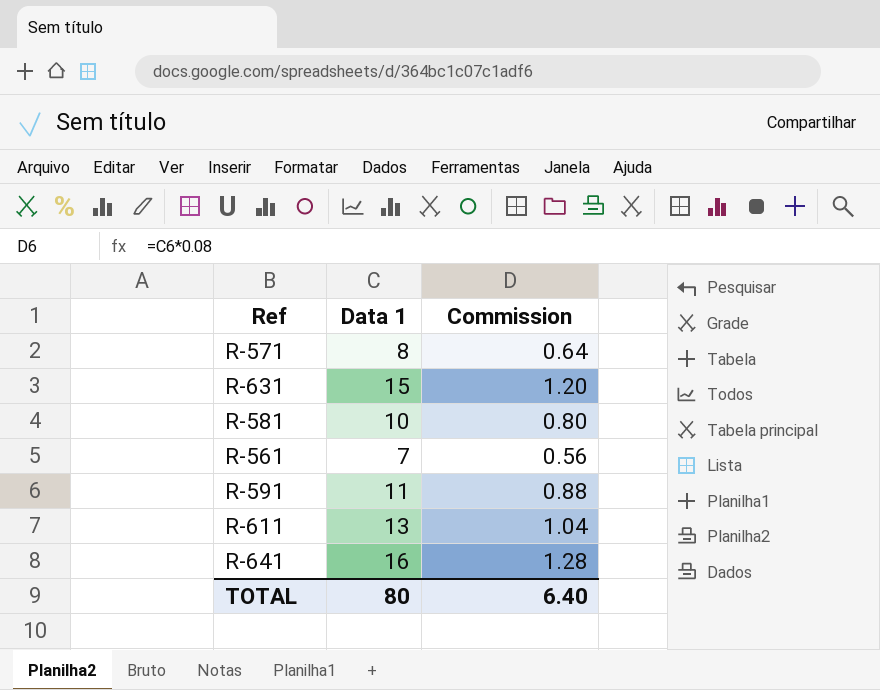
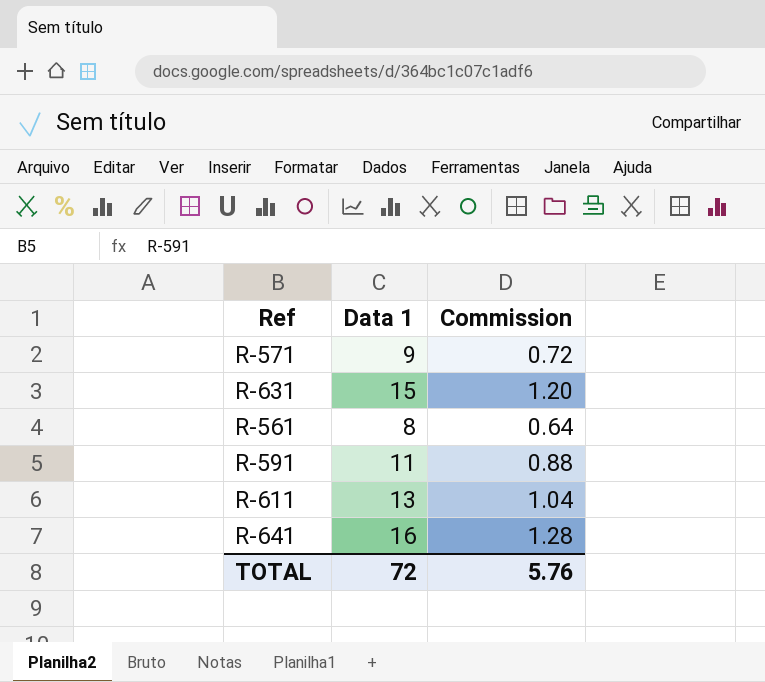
row R-581: 10 | 0.80 -> none
R-571 | Data 1: 8 -> 9
R-571 | Commission: 0.64 -> 0.72
R-561 | Data 1: 7 -> 8
R-561 | Commission: 0.56 -> 0.64
TOTAL | Data 1: 80 -> 72
TOTAL | Commission: 6.40 -> 5.76

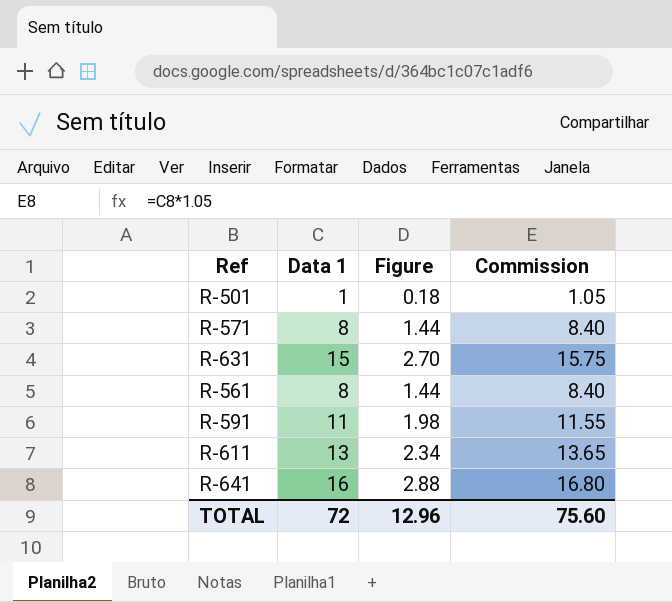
column Figure | formula: none -> [Data 1] * 0.18
column Commission | formula: [Data 1] * 0.08 -> [Data 1] * 1.05
row R-501: none -> 1 | 0.18 | 1.05
R-571 | Data 1: 9 -> 8
TOTAL | Commission: 5.76 -> 75.60

